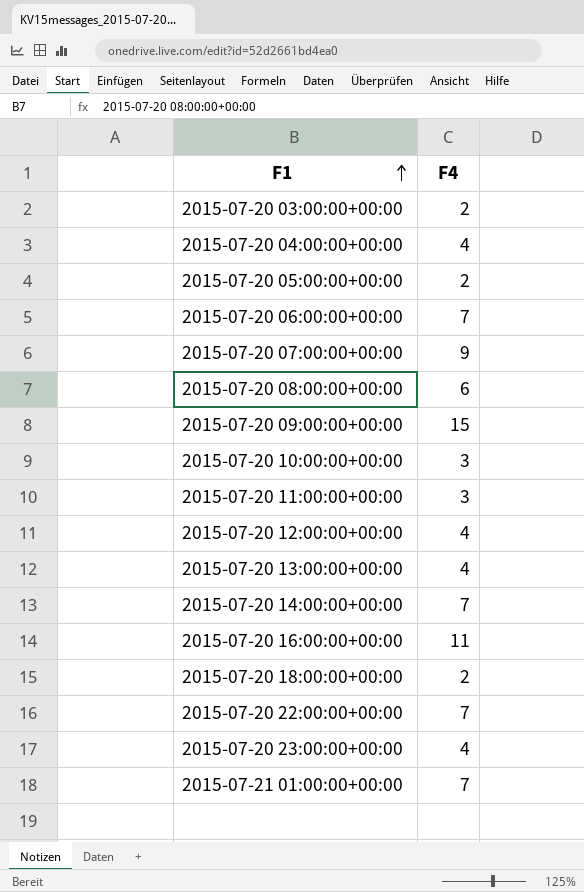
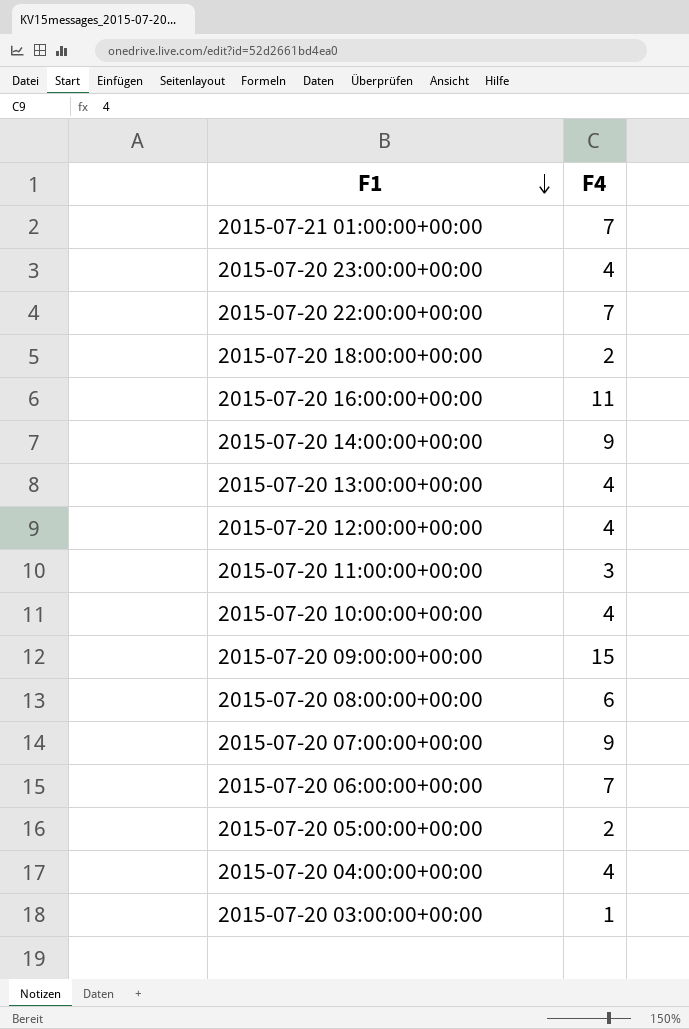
row order: F1 ascending -> F1 descending
2015-07-20 14:00:00+00:00 | F4: 7 -> 9
2015-07-20 10:00:00+00:00 | F4: 3 -> 4
2015-07-20 03:00:00+00:00 | F4: 2 -> 1

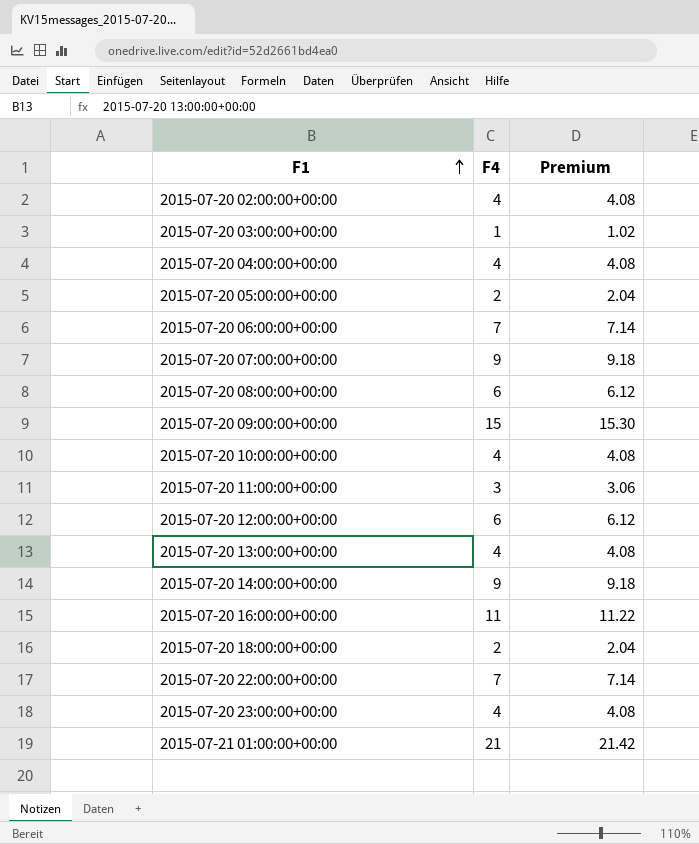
row order: F1 descending -> F1 ascending
column Premium | formula: none -> [F4] * 1.02
row 2015-07-20 02:00:00+00:00: none -> 4 | 4.08
2015-07-20 12:00:00+00:00 | F4: 4 -> 6
2015-07-21 01:00:00+00:00 | F4: 7 -> 21

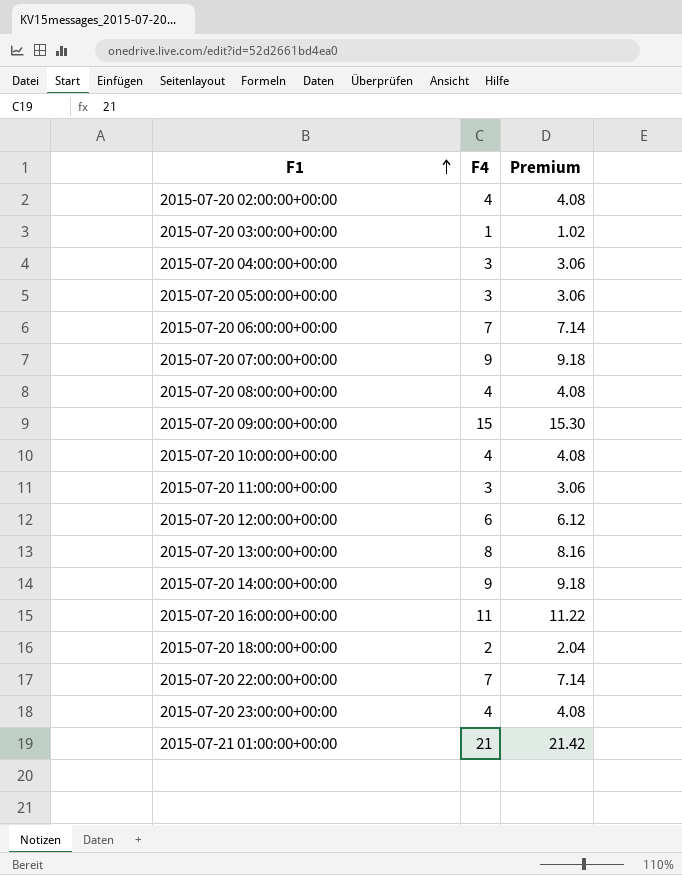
2015-07-20 04:00:00+00:00 | F4: 4 -> 3
2015-07-20 04:00:00+00:00 | Premium: 4.08 -> 3.06
2015-07-20 05:00:00+00:00 | F4: 2 -> 3
2015-07-20 05:00:00+00:00 | Premium: 2.04 -> 3.06
2015-07-20 08:00:00+00:00 | F4: 6 -> 4
2015-07-20 08:00:00+00:00 | Premium: 6.12 -> 4.08
2015-07-20 13:00:00+00:00 | F4: 4 -> 8
2015-07-20 13:00:00+00:00 | Premium: 4.08 -> 8.16

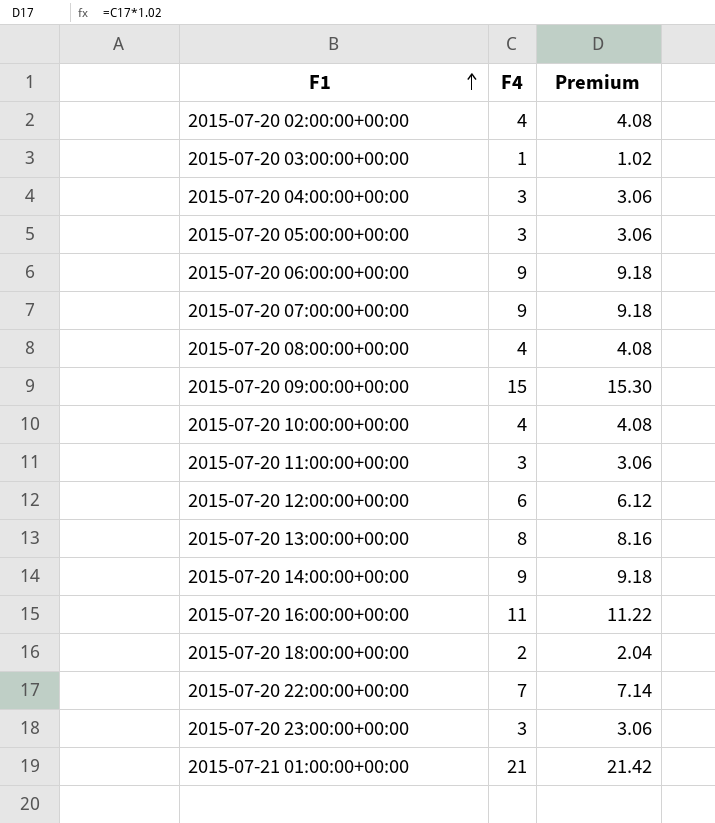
2015-07-20 06:00:00+00:00 | F4: 7 -> 9
2015-07-20 06:00:00+00:00 | Premium: 7.14 -> 9.18
2015-07-20 23:00:00+00:00 | F4: 4 -> 3
2015-07-20 23:00:00+00:00 | Premium: 4.08 -> 3.06

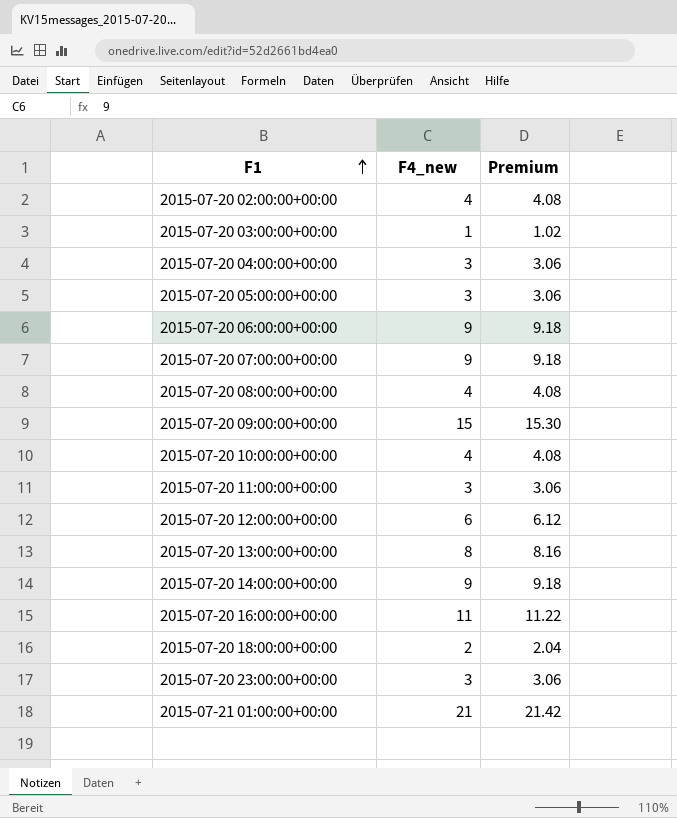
column name: F4 -> F4_new
row 2015-07-20 22:00:00+00:00: 7 | 7.14 -> none

